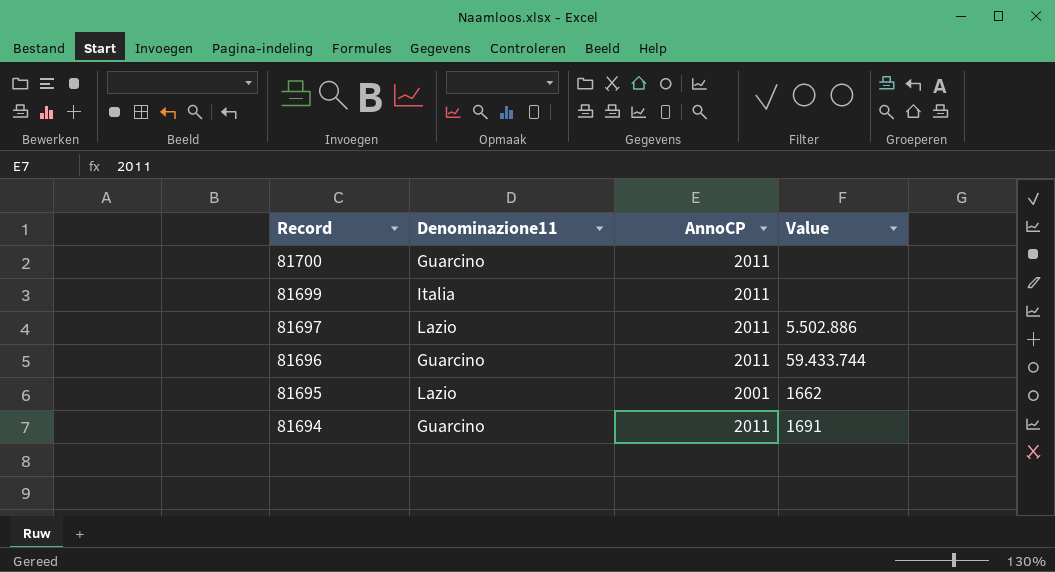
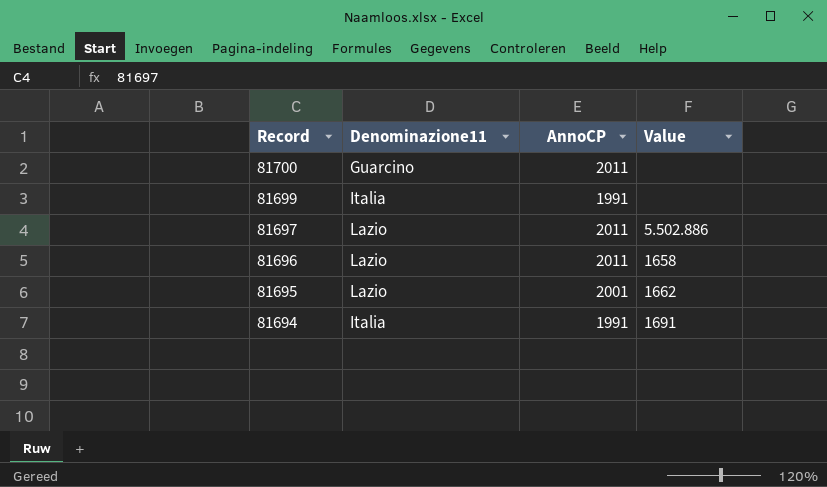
81699 | AnnoCP: 2011 -> 1991
81696 | Denominazione11: Guarcino -> Lazio
81696 | Value: 59.433.744 -> 1658
81694 | Denominazione11: Guarcino -> Italia
81694 | AnnoCP: 2011 -> 1991

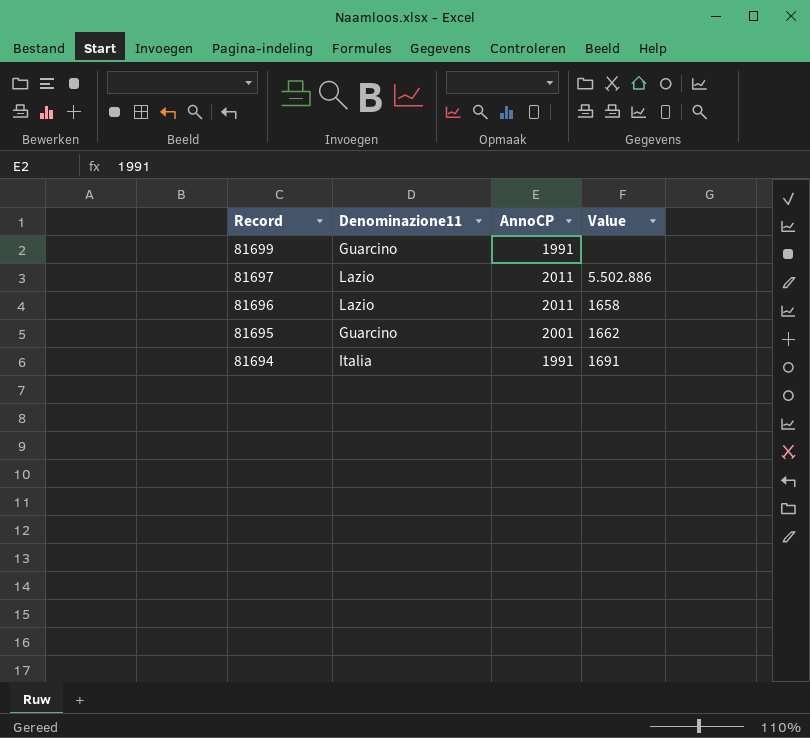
row 81700: Guarcino | 2011 | none -> none
81699 | Denominazione11: Italia -> Guarcino
81695 | Denominazione11: Lazio -> Guarcino

